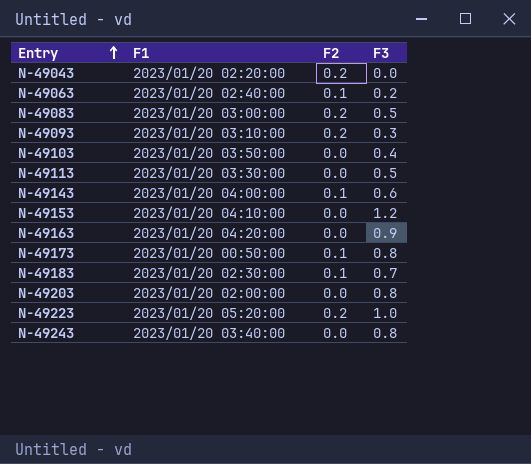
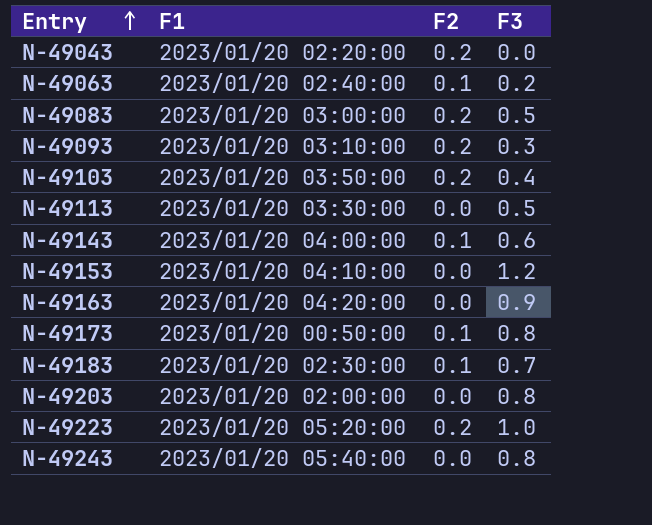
N-49103 | F2: 0.0 -> 0.2
N-49243 | F1: 2023/01/20 03:40:00 -> 2023/01/20 05:40:00

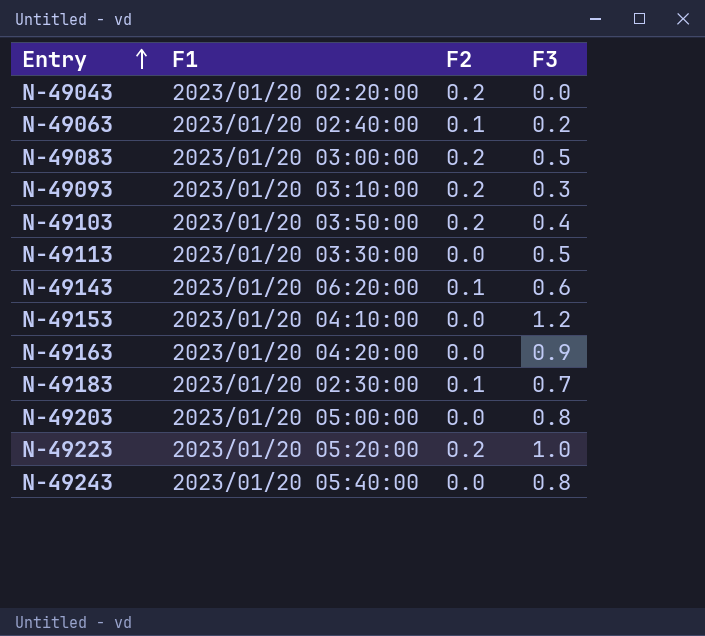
row N-49173: 2023/01/20 00:50:00 | 0.1 | 0.8 -> none
N-49143 | F1: 2023/01/20 04:00:00 -> 2023/01/20 06:20:00
N-49203 | F1: 2023/01/20 02:00:00 -> 2023/01/20 05:00:00

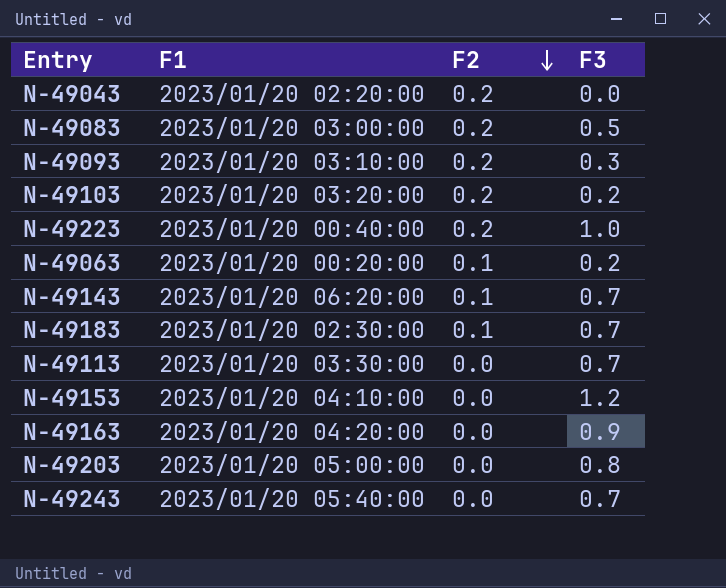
row order: Entry ascending -> F2 descending
N-49103 | F1: 2023/01/20 03:50:00 -> 2023/01/20 03:20:00
N-49103 | F3: 0.4 -> 0.2
N-49223 | F1: 2023/01/20 05:20:00 -> 2023/01/20 00:40:00
N-49063 | F1: 2023/01/20 02:40:00 -> 2023/01/20 00:20:00
N-49143 | F3: 0.6 -> 0.7
N-49113 | F3: 0.5 -> 0.7
N-49243 | F3: 0.8 -> 0.7

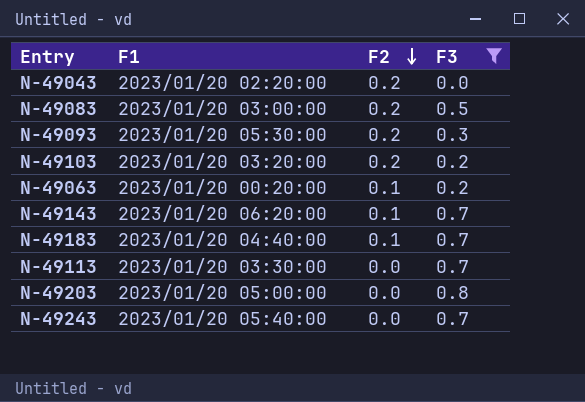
filter: none -> F3 <= 0.8
N-49093 | F1: 2023/01/20 03:10:00 -> 2023/01/20 05:30:00
N-49183 | F1: 2023/01/20 02:30:00 -> 2023/01/20 04:40:00

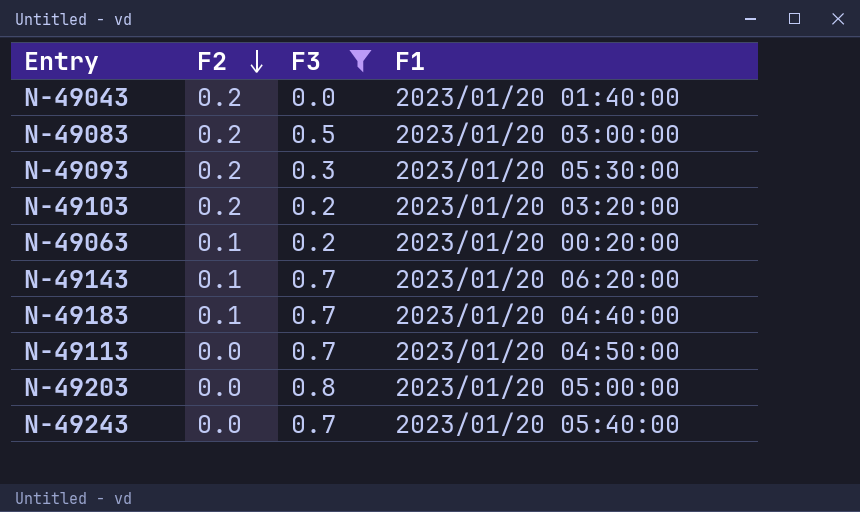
column F1 | position: 2 -> 4
N-49043 | F1: 2023/01/20 02:20:00 -> 2023/01/20 01:40:00
N-49113 | F1: 2023/01/20 03:30:00 -> 2023/01/20 04:50:00

